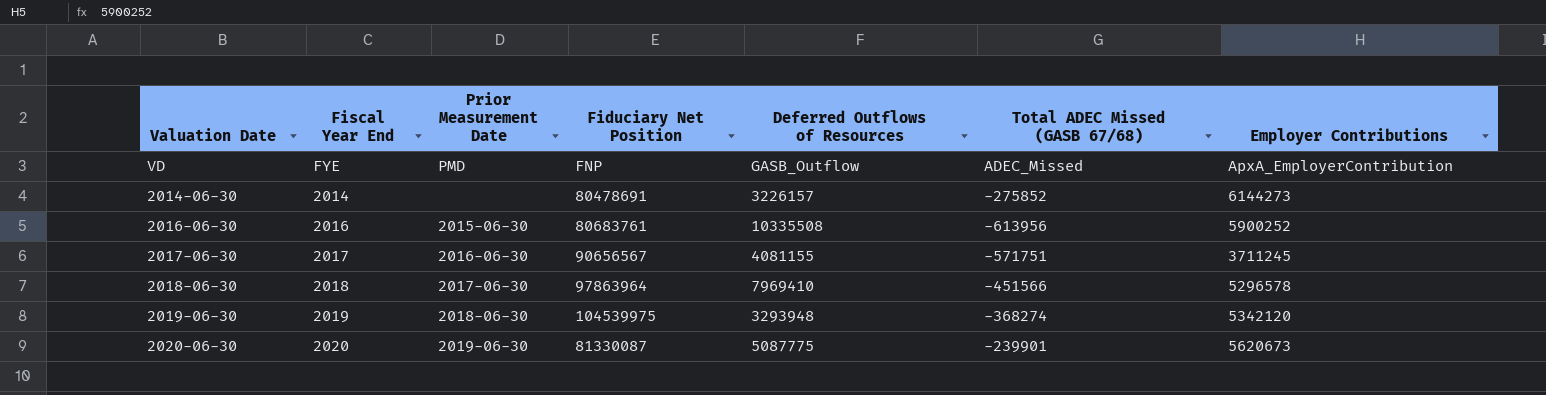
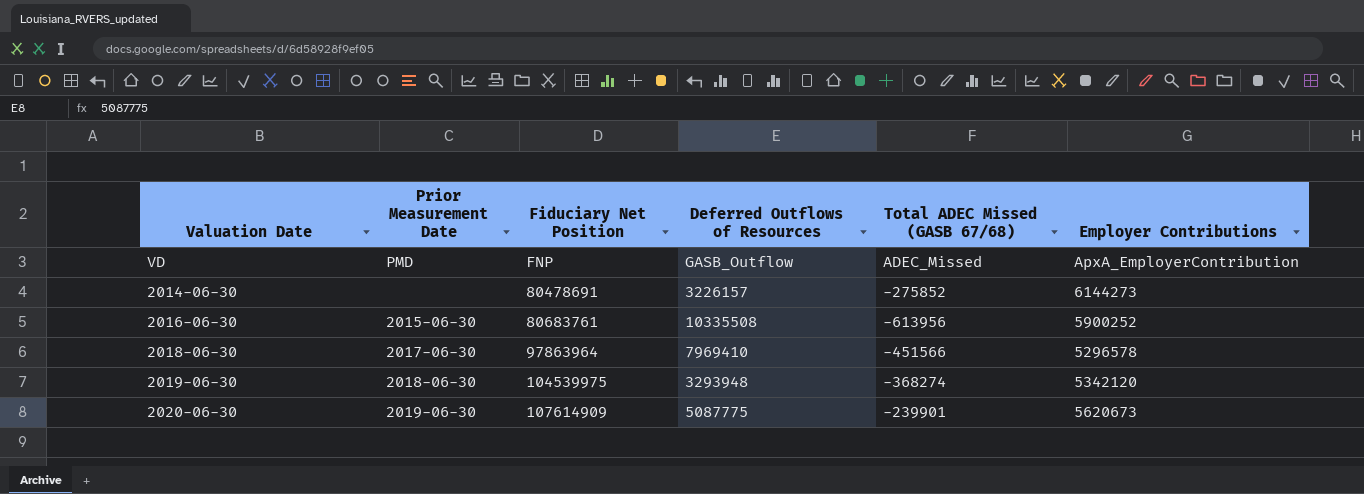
column Fiscal Year End | position: 2 -> none
row 2017-06-30: 2017 | 2016-06-30 | 90656567 | 4081155 | -571751 | 3711245 -> none
2020-06-30 | Fiduciary Net Position: 81330087 -> 107614909

